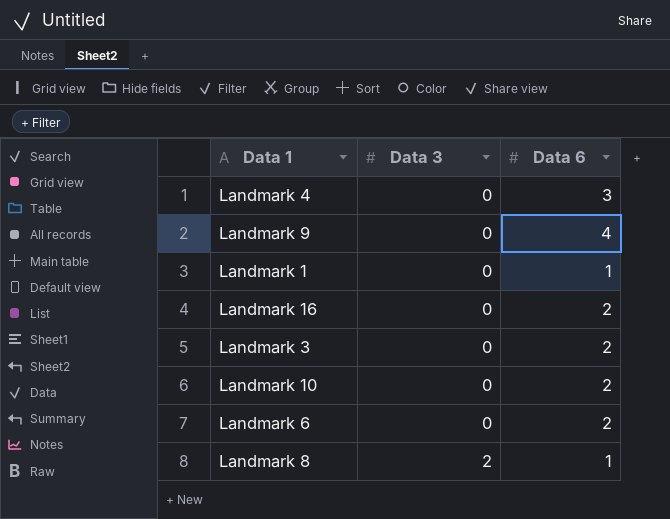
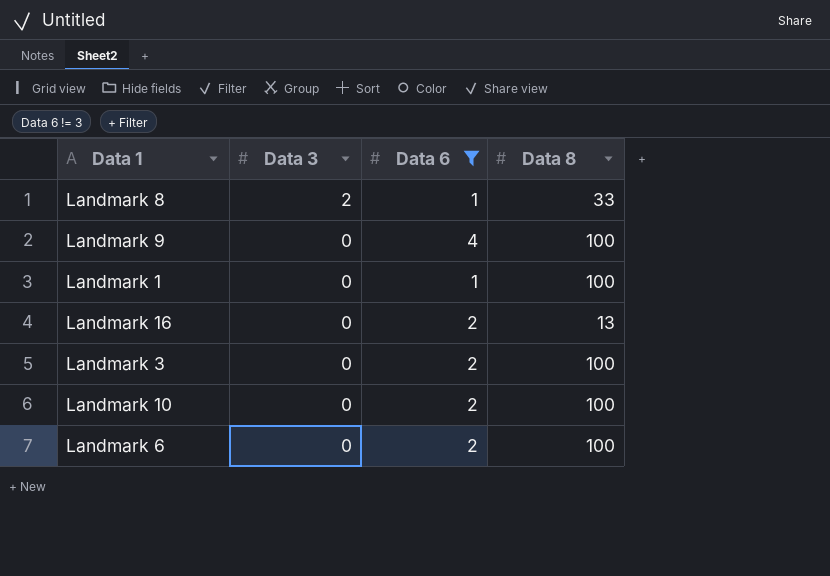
filter: none -> Data 6 != 3
row order: Data 3 ascending -> Data 3 descending
column Data 8 | position: none -> 4

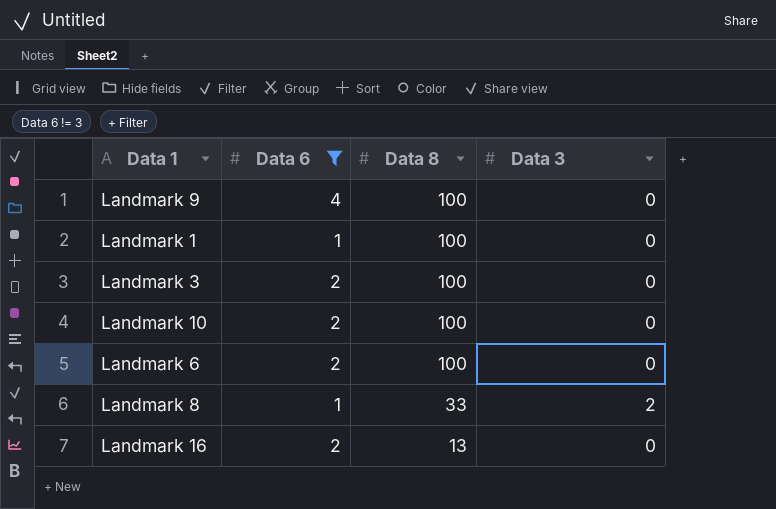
row order: Data 3 descending -> Data 8 descending
column Data 3 | position: 2 -> 4

